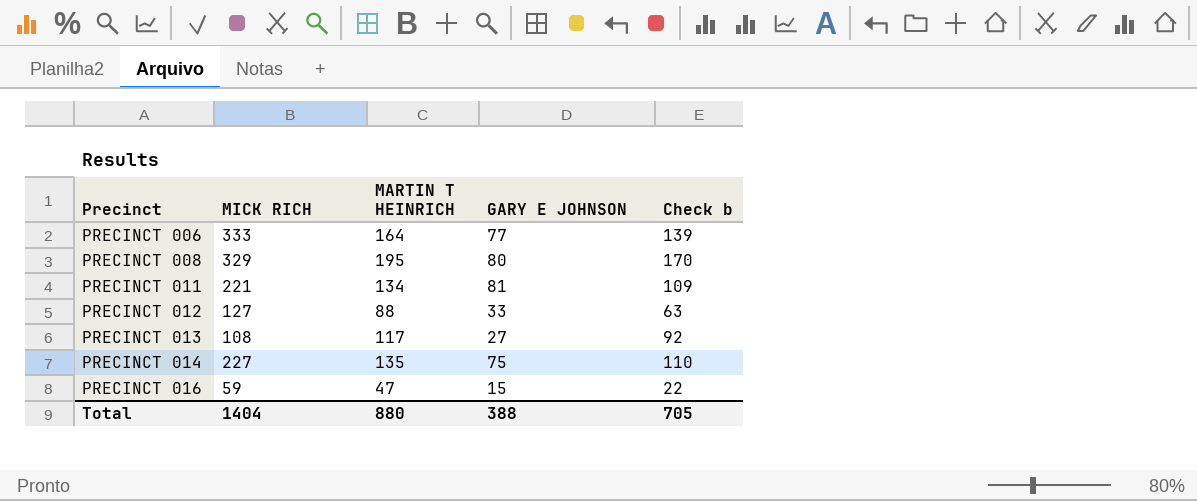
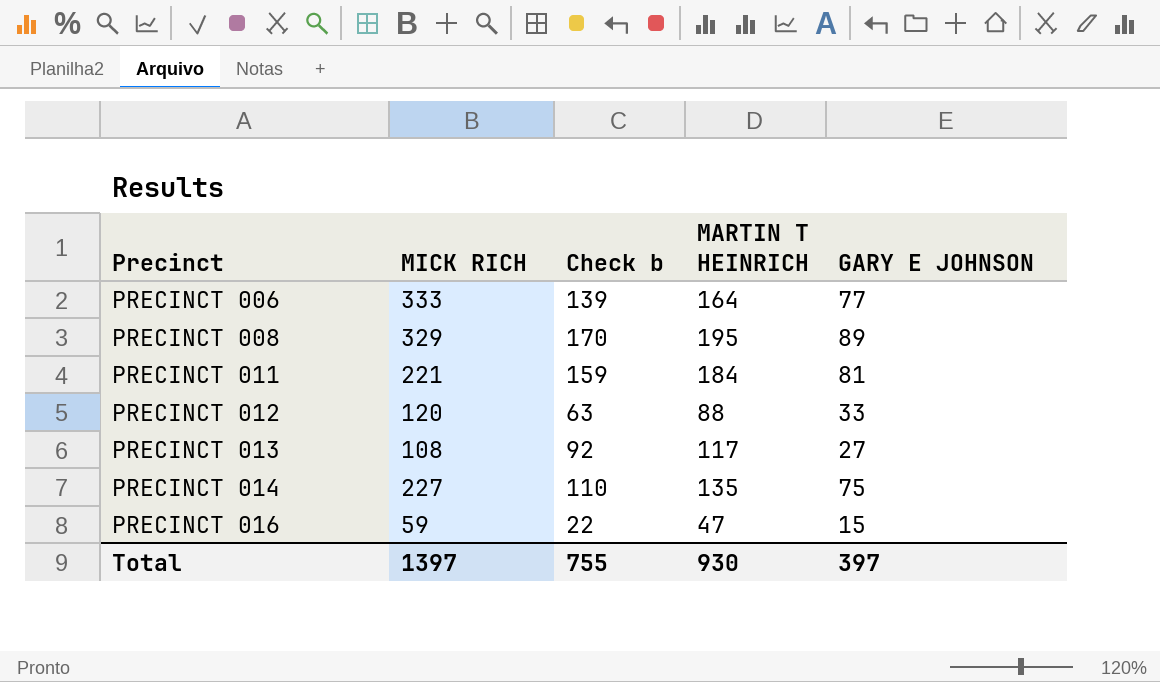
column Check b | position: 5 -> 3
PRECINCT 008 | GARY E JOHNSON: 80 -> 89
PRECINCT 011 | Check b: 109 -> 159
PRECINCT 011 | MARTIN T HEINRICH: 134 -> 184
PRECINCT 012 | MICK RICH: 127 -> 120
Total | MICK RICH: 1404 -> 1397
Total | Check b: 705 -> 755
Total | MARTIN T HEINRICH: 880 -> 930
Total | GARY E JOHNSON: 388 -> 397

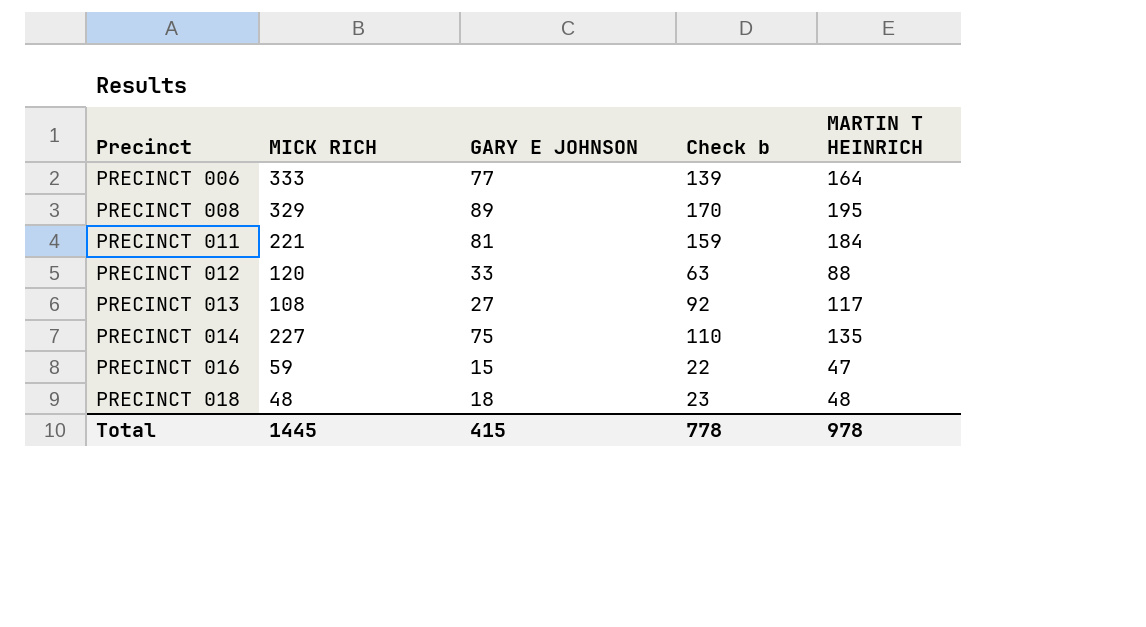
column GARY E JOHNSON | position: 5 -> 3
row PRECINCT 018: none -> 48 | 18 | 23 | 48
Total | MICK RICH: 1397 -> 1445
Total | GARY E JOHNSON: 397 -> 415
Total | Check b: 755 -> 778
Total | MARTIN T HEINRICH: 930 -> 978

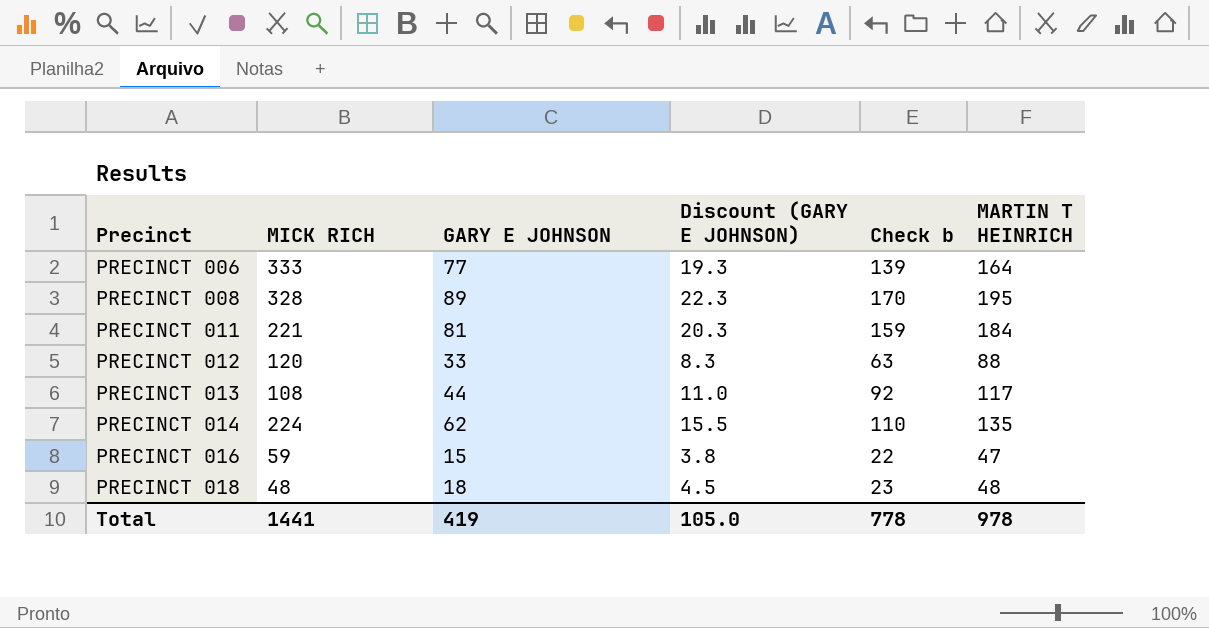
column Discount (GARY E JOHNSON) | formula: none -> [GARY E JOHNSON] * 0.25
PRECINCT 008 | MICK RICH: 329 -> 328
PRECINCT 013 | GARY E JOHNSON: 27 -> 44
PRECINCT 014 | MICK RICH: 227 -> 224
PRECINCT 014 | GARY E JOHNSON: 75 -> 62
Total | MICK RICH: 1445 -> 1441
Total | GARY E JOHNSON: 415 -> 419

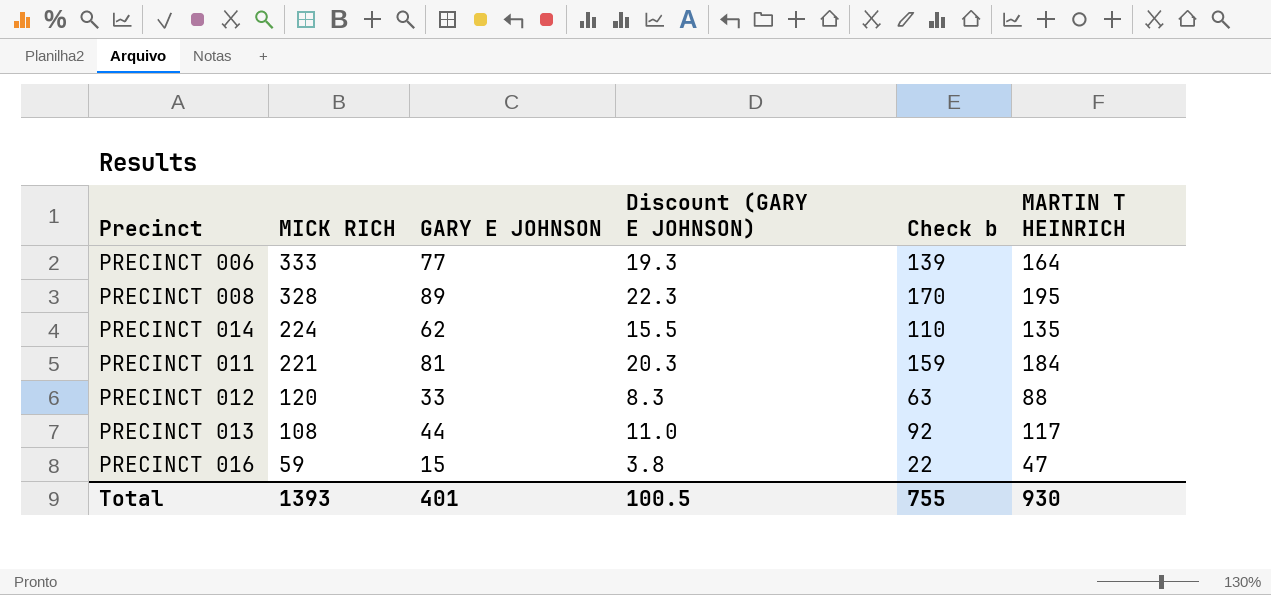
row order: Precinct ascending -> MICK RICH descending
row PRECINCT 018: 48 | 18 | 4.5 | 23 | 48 -> none
Total | MICK RICH: 1441 -> 1393
Total | GARY E JOHNSON: 419 -> 401
Total | Discount (GARY E JOHNSON): 105.0 -> 100.5
Total | Check b: 778 -> 755
Total | MARTIN T HEINRICH: 978 -> 930

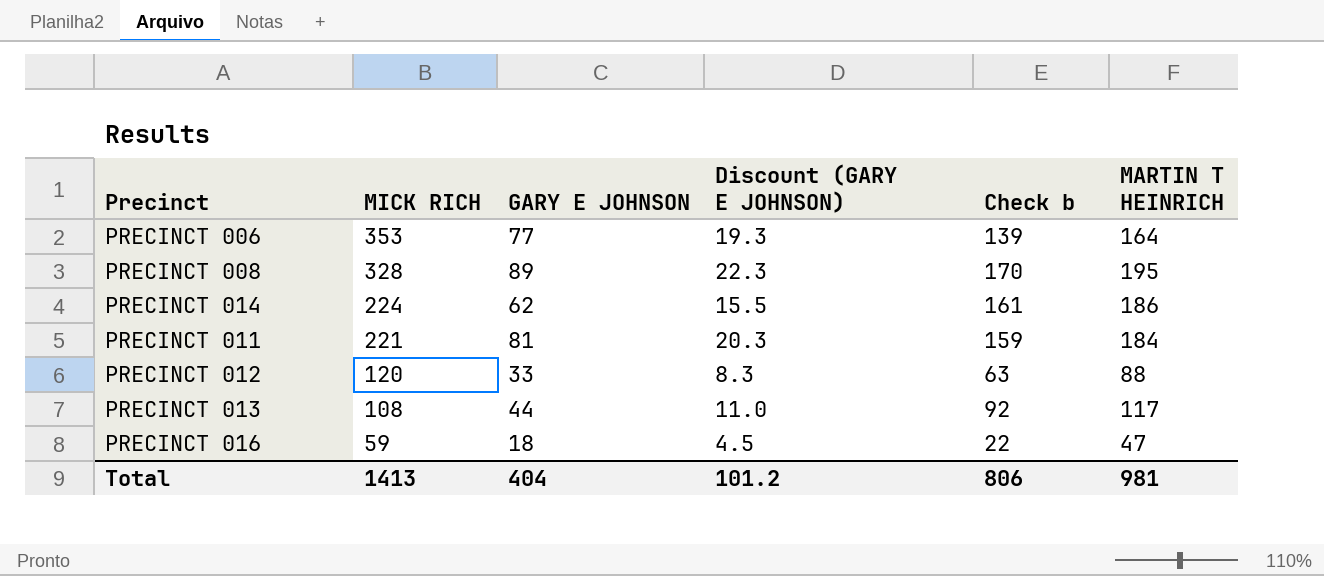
PRECINCT 006 | MICK RICH: 333 -> 353
PRECINCT 014 | Check b: 110 -> 161
PRECINCT 014 | MARTIN T HEINRICH: 135 -> 186
PRECINCT 016 | GARY E JOHNSON: 15 -> 18
PRECINCT 016 | Discount (GARY E JOHNSON): 3.8 -> 4.5
Total | MICK RICH: 1393 -> 1413
Total | GARY E JOHNSON: 401 -> 404
Total | Discount (GARY E JOHNSON): 100.5 -> 101.2
Total | Check b: 755 -> 806
Total | MARTIN T HEINRICH: 930 -> 981

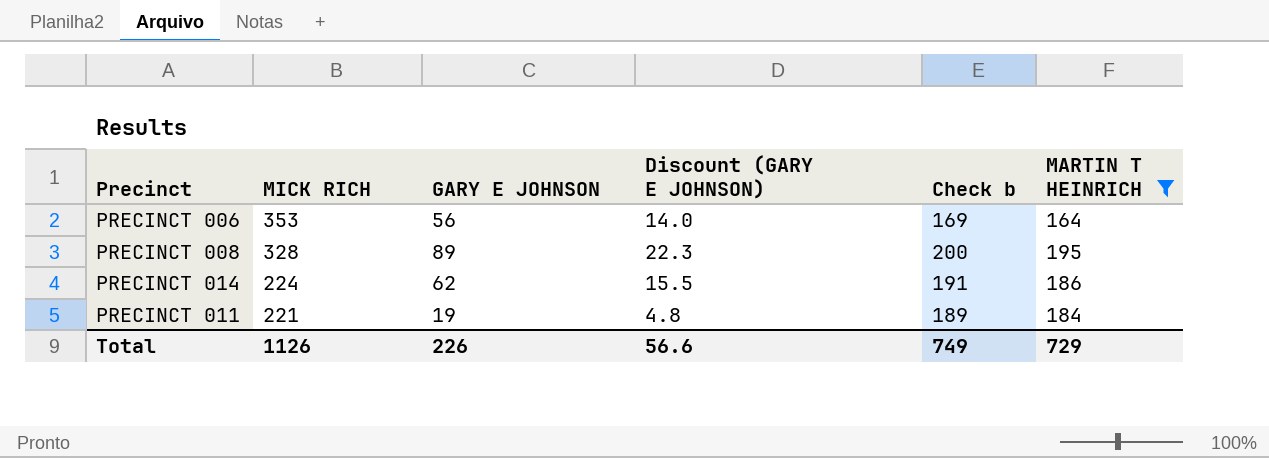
filter: none -> MARTIN T HEINRICH >= 164
column Check b | formula: [MARTIN T HEINRICH] - 25 -> [MARTIN T HEINRICH] + 5
PRECINCT 006 | GARY E JOHNSON: 77 -> 56
PRECINCT 006 | Discount (GARY E JOHNSON): 19.3 -> 14.0
PRECINCT 011 | GARY E JOHNSON: 81 -> 19
PRECINCT 011 | Discount (GARY E JOHNSON): 20.3 -> 4.8
Total | MICK RICH: 1413 -> 1126
Total | GARY E JOHNSON: 404 -> 226
Total | Discount (GARY E JOHNSON): 101.2 -> 56.6
Total | Check b: 806 -> 749
Total | MARTIN T HEINRICH: 981 -> 729

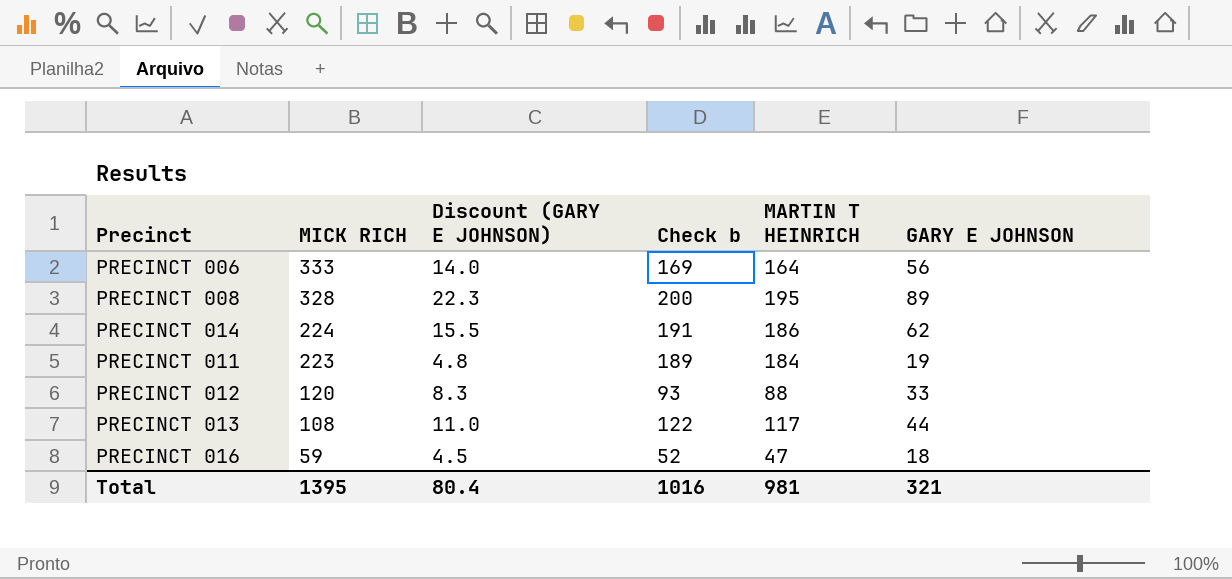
filter: MARTIN T HEINRICH >= 164 -> none
column GARY E JOHNSON | position: 3 -> 6
PRECINCT 006 | MICK RICH: 353 -> 333
PRECINCT 011 | MICK RICH: 221 -> 223
Total | MICK RICH: 1126 -> 1395
Total | Discount (GARY E JOHNSON): 56.6 -> 80.4
Total | Check b: 749 -> 1016
Total | MARTIN T HEINRICH: 729 -> 981
Total | GARY E JOHNSON: 226 -> 321

